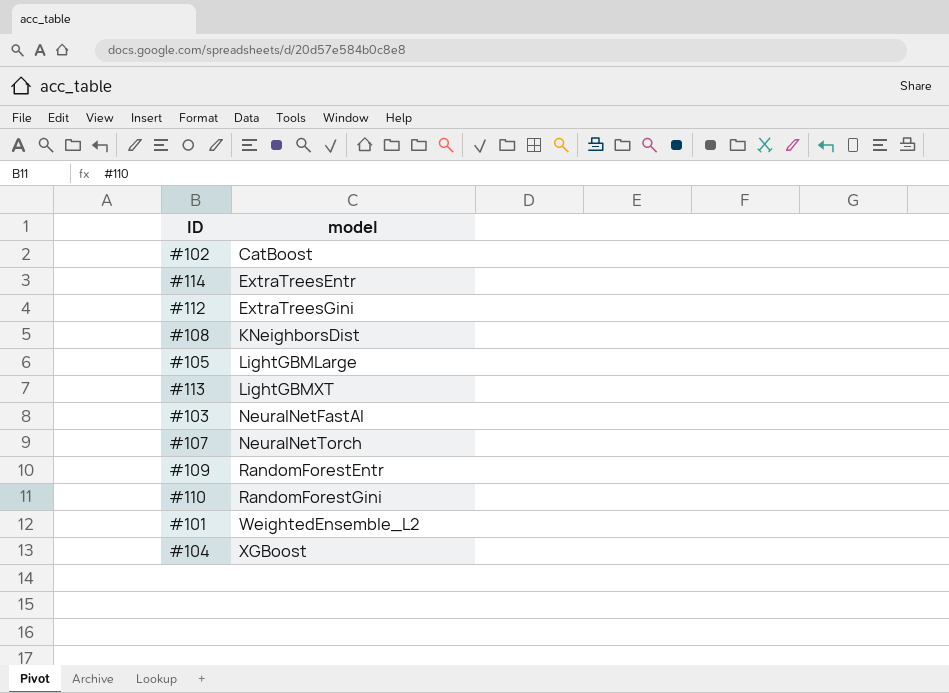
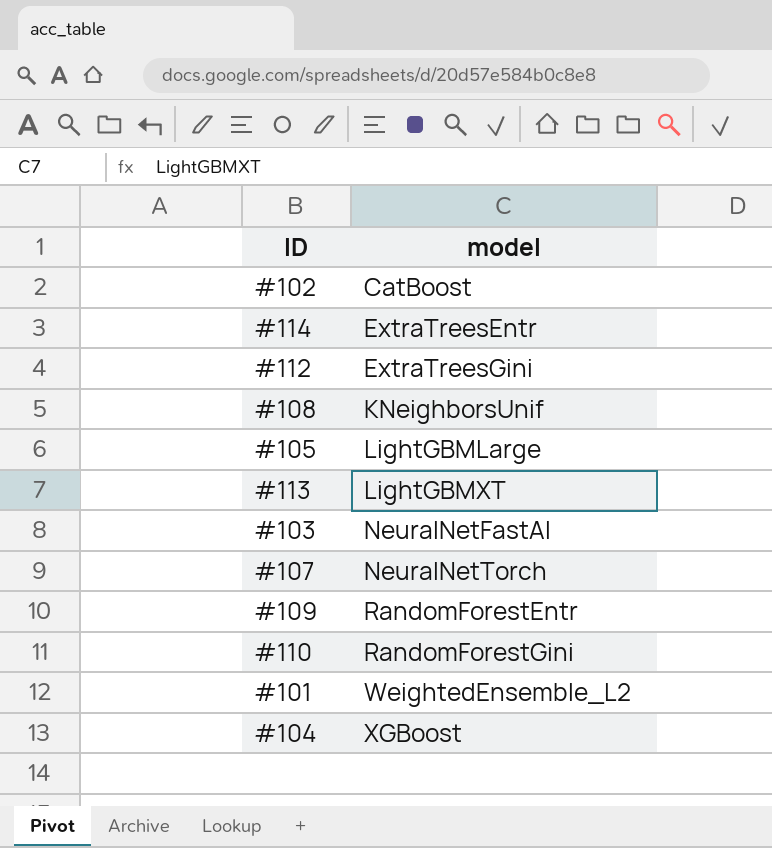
#108 | model: KNeighborsDist -> KNeighborsUnif

